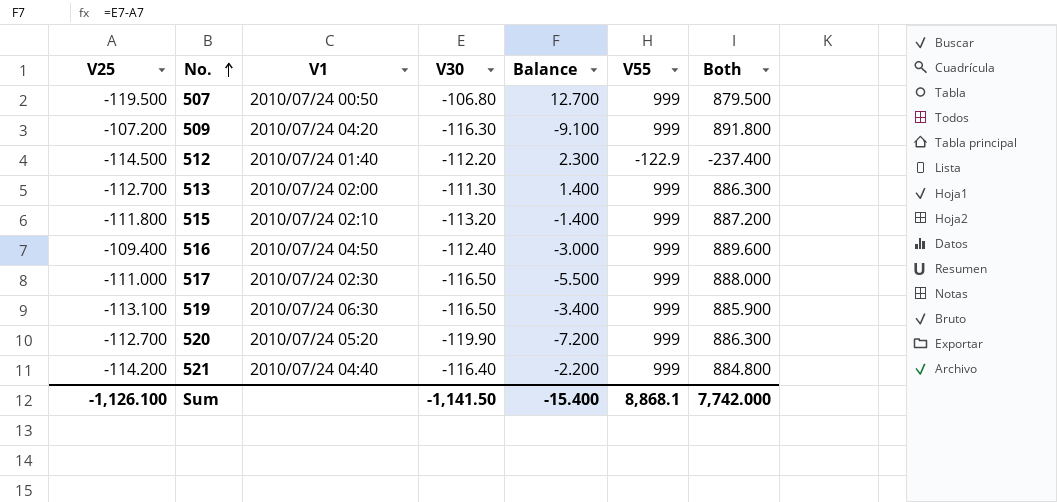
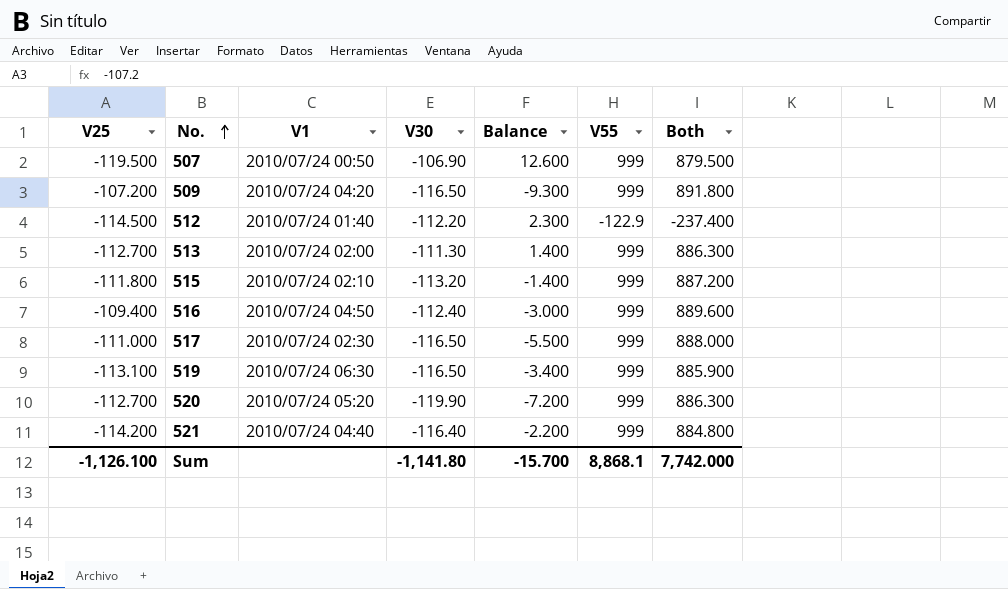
507 | V30: -106.80 -> -106.90
507 | Balance: 12.700 -> 12.600
509 | V30: -116.30 -> -116.50
509 | Balance: -9.100 -> -9.300
Sum | V30: -1,141.50 -> -1,141.80
Sum | Balance: -15.400 -> -15.700

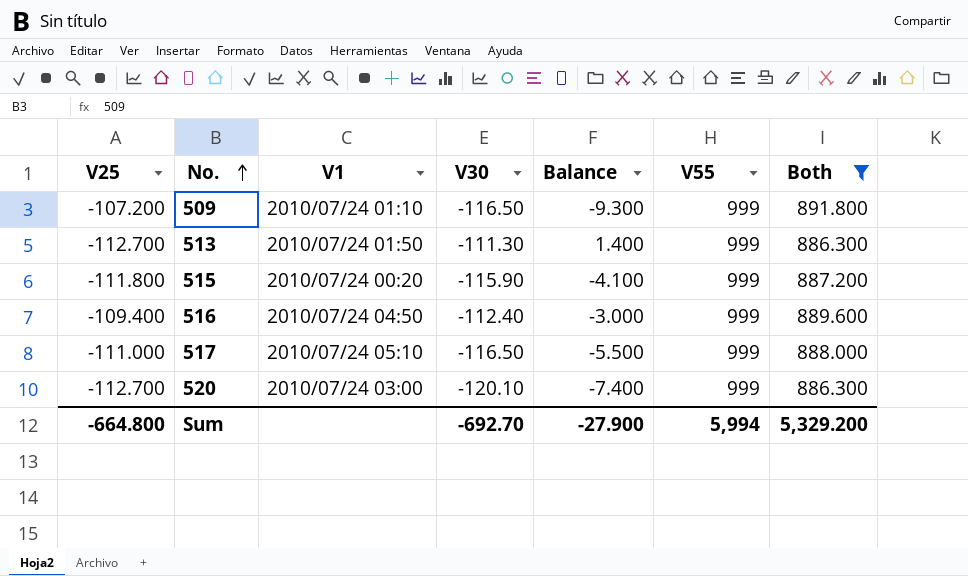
filter: none -> Both >= 886.300
509 | V1: 2010/07/24 04:20 -> 2010/07/24 01:10
513 | V1: 2010/07/24 02:00 -> 2010/07/24 01:50
515 | V1: 2010/07/24 02:10 -> 2010/07/24 00:20
515 | V30: -113.20 -> -115.90
515 | Balance: -1.400 -> -4.100
517 | V1: 2010/07/24 02:30 -> 2010/07/24 05:10
520 | V1: 2010/07/24 05:20 -> 2010/07/24 03:00
520 | V30: -119.90 -> -120.10
520 | Balance: -7.200 -> -7.400
Sum | V25: -1,126.100 -> -664.800
Sum | V30: -1,141.80 -> -692.70
Sum | Balance: -15.700 -> -27.900
Sum | V55: 8,868.1 -> 5,994
Sum | Both: 7,742.000 -> 5,329.200

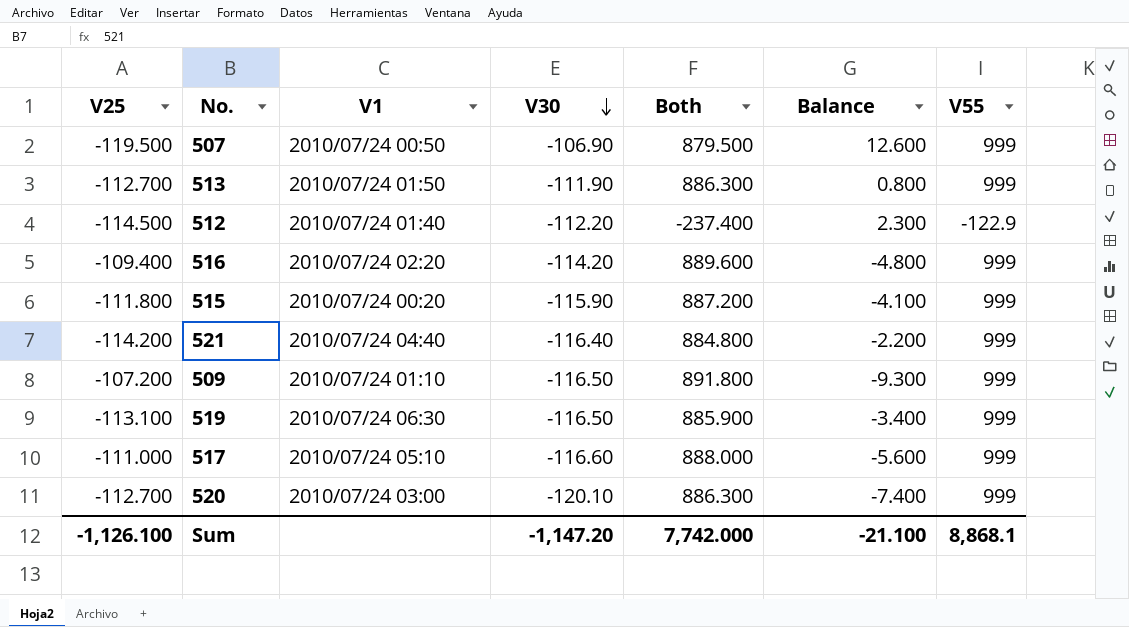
filter: Both >= 886.300 -> none
row order: No. ascending -> V30 descending
column Both | position: 7 -> 5
513 | V30: -111.30 -> -111.90
513 | Balance: 1.400 -> 0.800
516 | V1: 2010/07/24 04:50 -> 2010/07/24 02:20
516 | V30: -112.40 -> -114.20
516 | Balance: -3.000 -> -4.800
517 | V30: -116.50 -> -116.60
517 | Balance: -5.500 -> -5.600
Sum | V25: -664.800 -> -1,126.100
Sum | V30: -692.70 -> -1,147.20
Sum | Both: 5,329.200 -> 7,742.000
Sum | Balance: -27.900 -> -21.100
Sum | V55: 5,994 -> 8,868.1

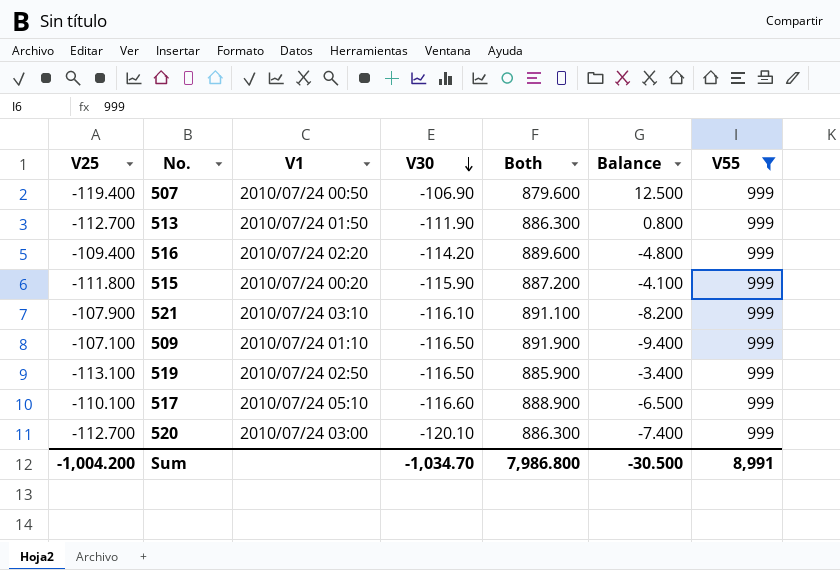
filter: none -> V55 = 999
507 | V25: -119.500 -> -119.400
507 | Both: 879.500 -> 879.600
507 | Balance: 12.600 -> 12.500
521 | V25: -114.200 -> -107.900
521 | V1: 2010/07/24 04:40 -> 2010/07/24 03:10
521 | V30: -116.40 -> -116.10
521 | Both: 884.800 -> 891.100
521 | Balance: -2.200 -> -8.200
509 | V25: -107.200 -> -107.100
509 | Both: 891.800 -> 891.900
509 | Balance: -9.300 -> -9.400
519 | V1: 2010/07/24 06:30 -> 2010/07/24 02:50
517 | V25: -111.000 -> -110.100
517 | Both: 888.000 -> 888.900
517 | Balance: -5.600 -> -6.500
Sum | V25: -1,126.100 -> -1,004.200
Sum | V30: -1,147.20 -> -1,034.70
Sum | Both: 7,742.000 -> 7,986.800
Sum | Balance: -21.100 -> -30.500
Sum | V55: 8,868.1 -> 8,991

